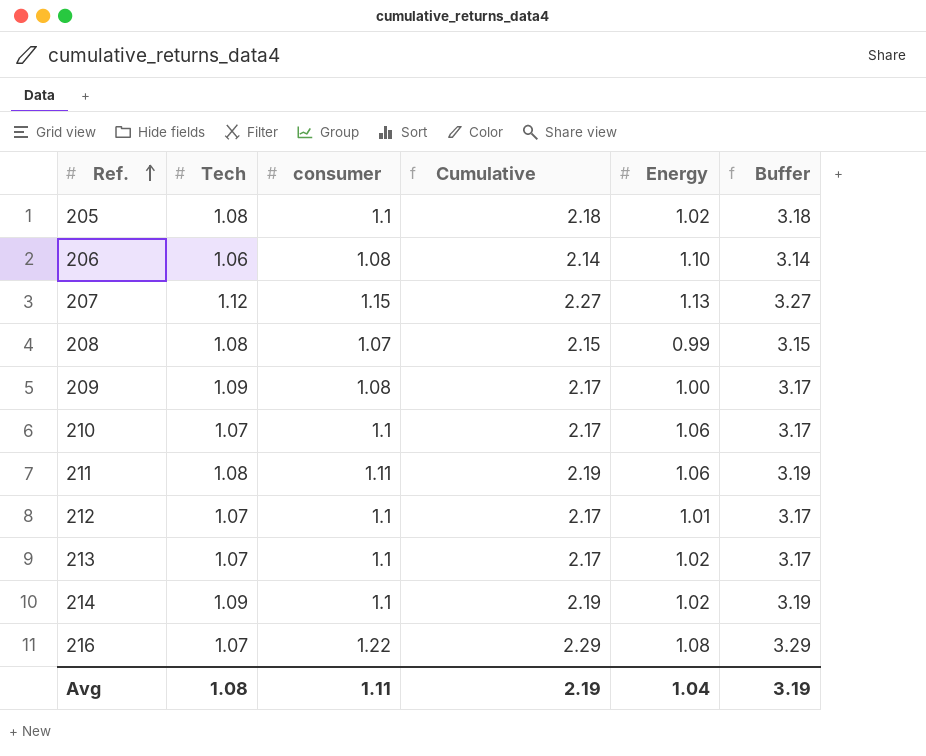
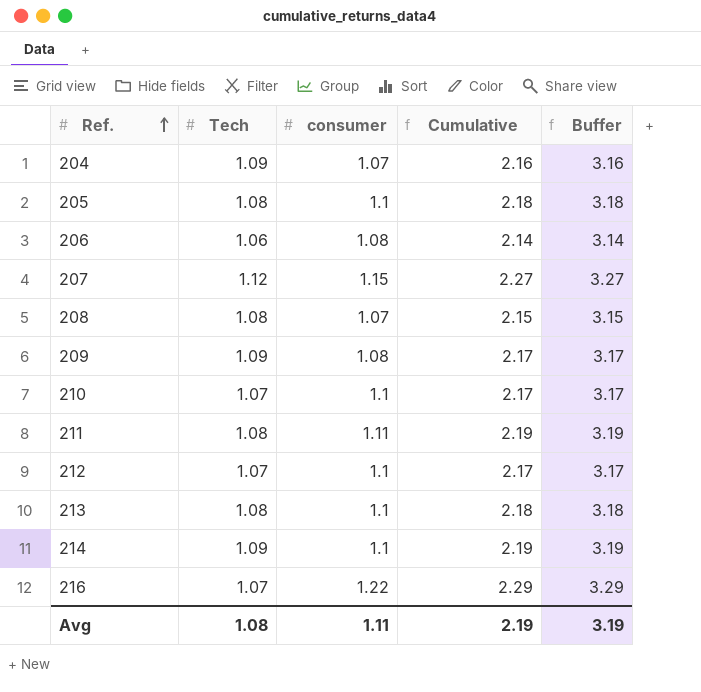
column Energy | position: 5 -> none
row 204: none -> 1.09 | 1.07 | 2.16 | 3.16
213 | Tech: 1.07 -> 1.08
213 | Cumulative: 2.17 -> 2.18
213 | Buffer: 3.17 -> 3.18

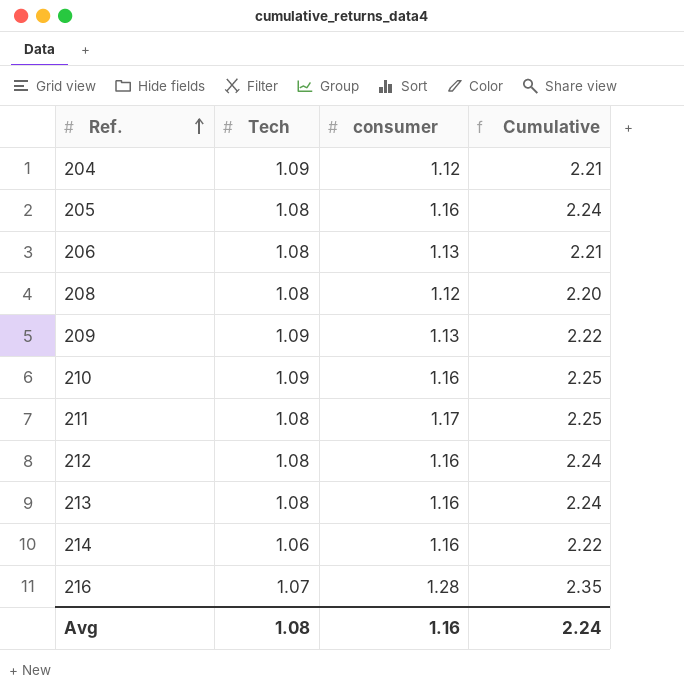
column Buffer | formula: [Cumulative] + 1 -> none
row 207: 1.12 | 1.15 | 2.27 | 3.27 -> none
204 | consumer: 1.07 -> 1.12
204 | Cumulative: 2.16 -> 2.21
205 | consumer: 1.1 -> 1.16
205 | Cumulative: 2.18 -> 2.24
206 | Tech: 1.06 -> 1.08
206 | consumer: 1.08 -> 1.13
206 | Cumulative: 2.14 -> 2.21
208 | consumer: 1.07 -> 1.12
208 | Cumulative: 2.15 -> 2.20
209 | consumer: 1.08 -> 1.13
209 | Cumulative: 2.17 -> 2.22
210 | Tech: 1.07 -> 1.09
210 | consumer: 1.1 -> 1.16
210 | Cumulative: 2.17 -> 2.25
211 | consumer: 1.11 -> 1.17
211 | Cumulative: 2.19 -> 2.25
212 | Tech: 1.07 -> 1.08
212 | consumer: 1.1 -> 1.16
212 | Cumulative: 2.17 -> 2.24
213 | consumer: 1.1 -> 1.16
213 | Cumulative: 2.18 -> 2.24
214 | Tech: 1.09 -> 1.06
214 | consumer: 1.1 -> 1.16
214 | Cumulative: 2.19 -> 2.22
216 | consumer: 1.22 -> 1.28
216 | Cumulative: 2.29 -> 2.35
Avg | consumer: 1.11 -> 1.16
Avg | Cumulative: 2.19 -> 2.24

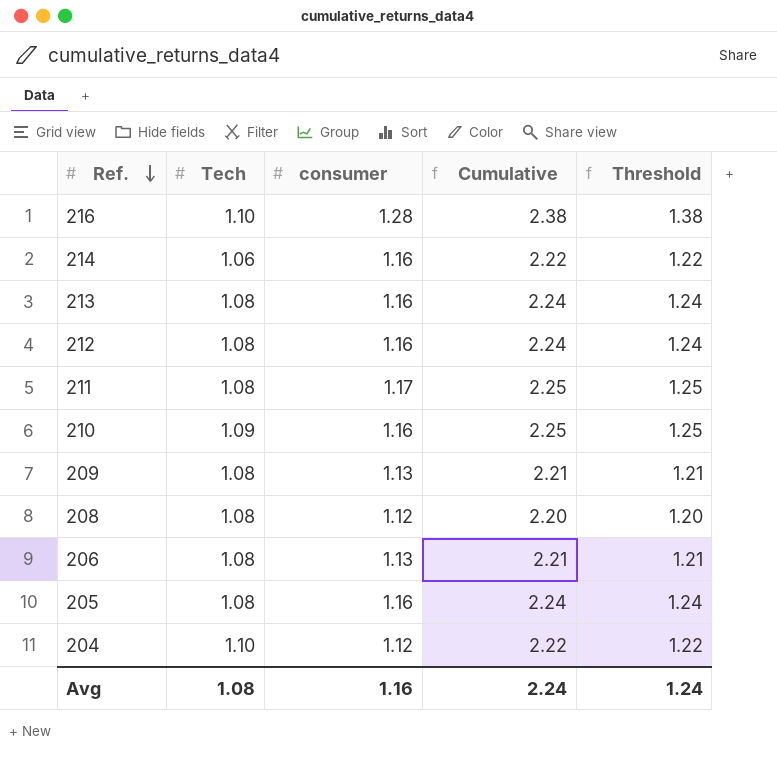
row order: Ref. ascending -> Ref. descending
column Threshold | formula: none -> [Cumulative] - 1
216 | Tech: 1.07 -> 1.10
216 | Cumulative: 2.35 -> 2.38
209 | Tech: 1.09 -> 1.08
209 | Cumulative: 2.22 -> 2.21
204 | Tech: 1.09 -> 1.10
204 | Cumulative: 2.21 -> 2.22

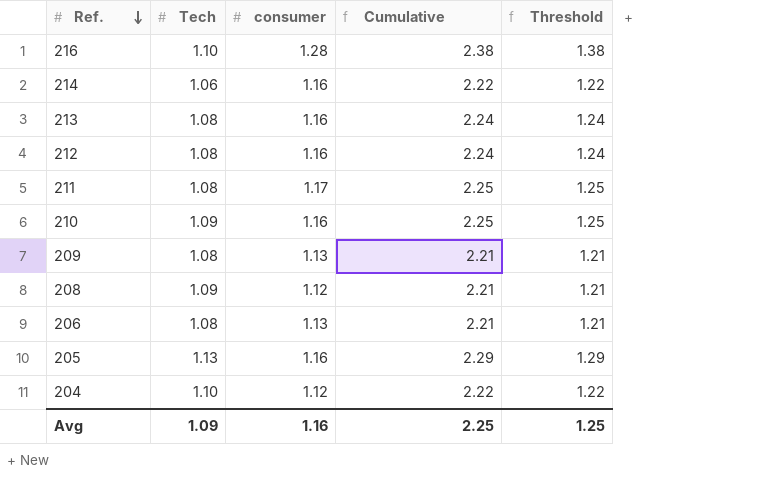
208 | Tech: 1.08 -> 1.09
208 | Cumulative: 2.20 -> 2.21
208 | Threshold: 1.20 -> 1.21
205 | Tech: 1.08 -> 1.13
205 | Cumulative: 2.24 -> 2.29
205 | Threshold: 1.24 -> 1.29
Avg | Tech: 1.08 -> 1.09
Avg | Cumulative: 2.24 -> 2.25
Avg | Threshold: 1.24 -> 1.25

